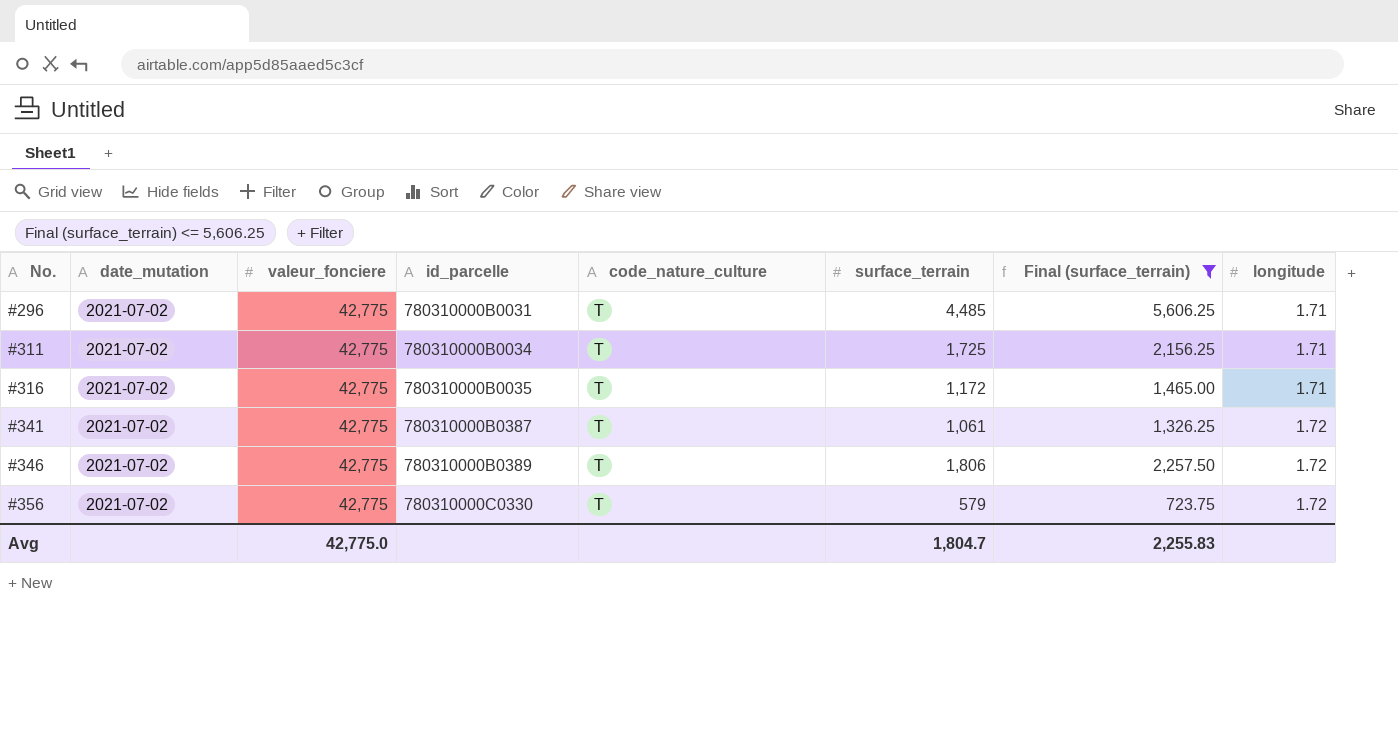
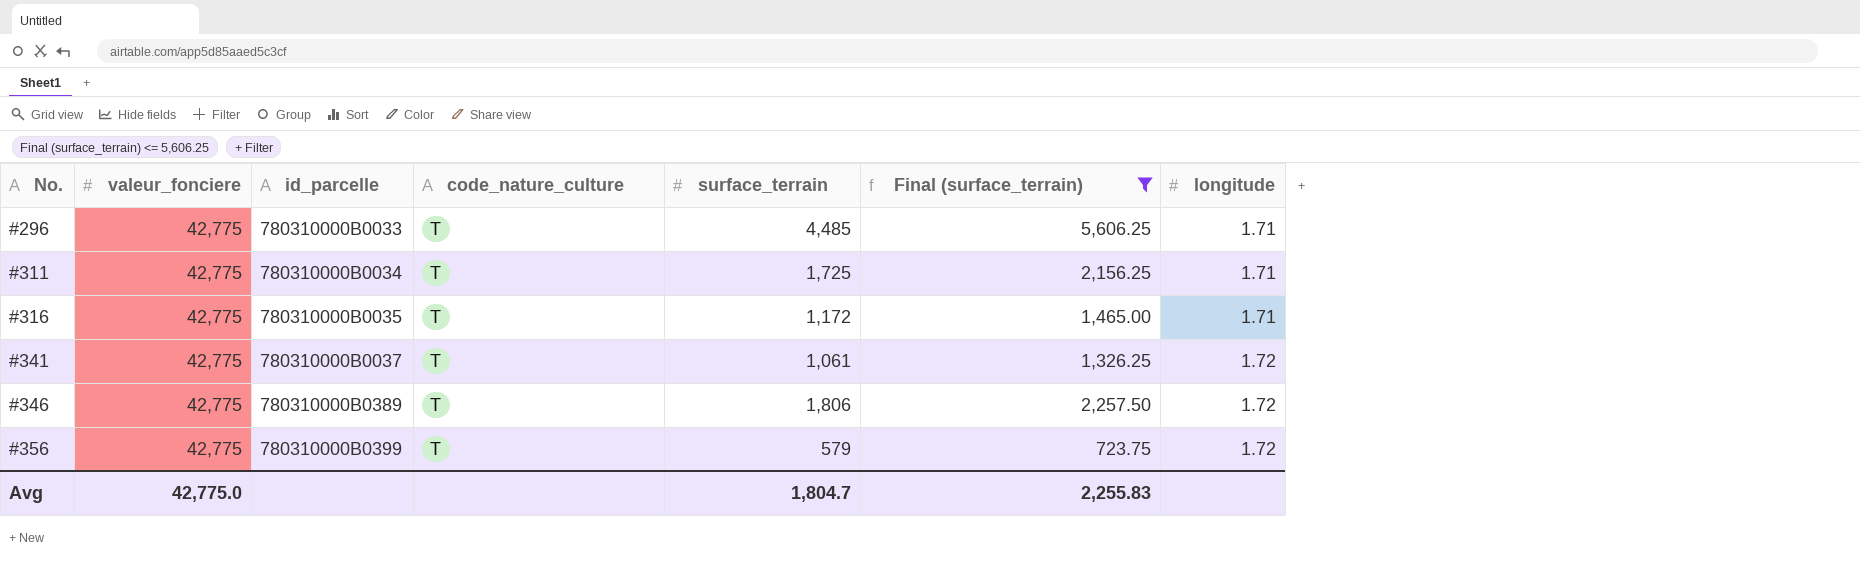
column date_mutation | position: 2 -> none
#296 | id_parcelle: 780310000B0031 -> 780310000B0033
#341 | id_parcelle: 780310000B0387 -> 780310000B0037
#356 | id_parcelle: 780310000C0330 -> 780310000B0399

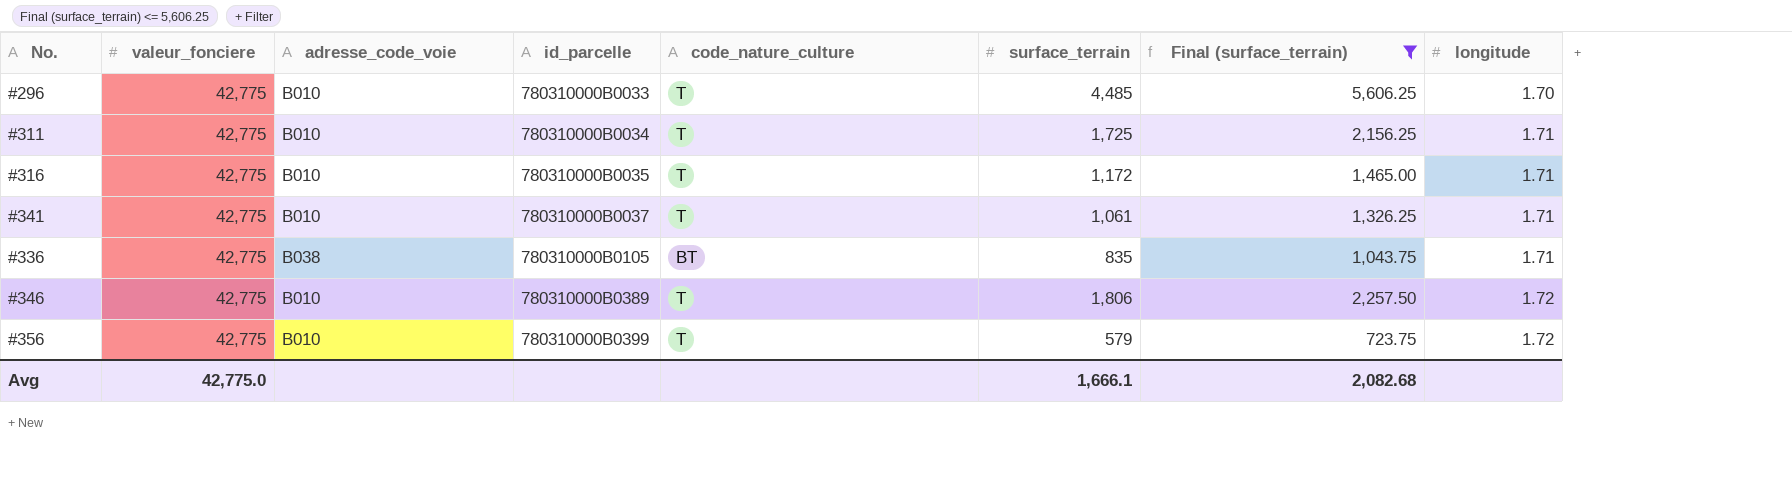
column adresse_code_voie | position: none -> 3
#296 | longitude: 1.71 -> 1.70
#341 | longitude: 1.72 -> 1.71
row #336: none -> 42,775 | B038 | 780310000B0105 | BT | 835 | 1,043.75 | 1.71
Avg | surface_terrain: 1,804.7 -> 1,666.1
Avg | Final (surface_terrain): 2,255.83 -> 2,082.68

